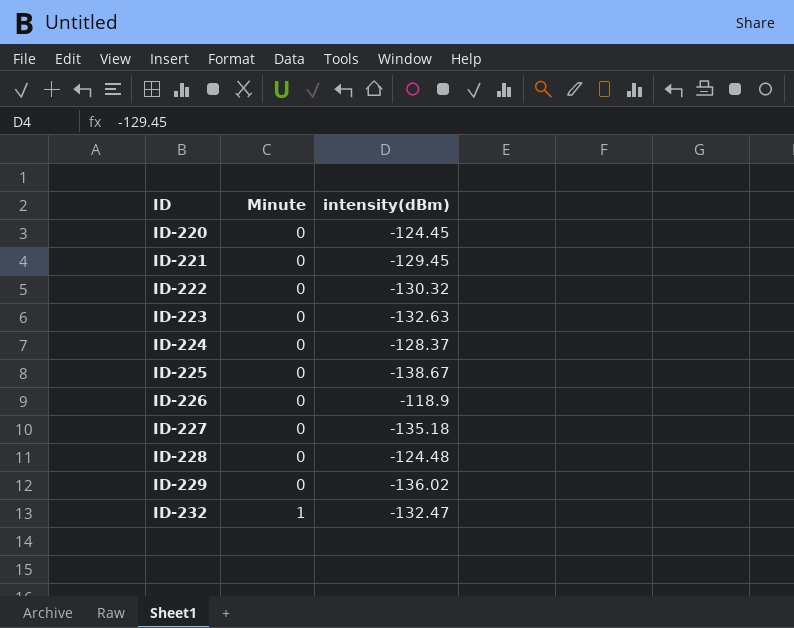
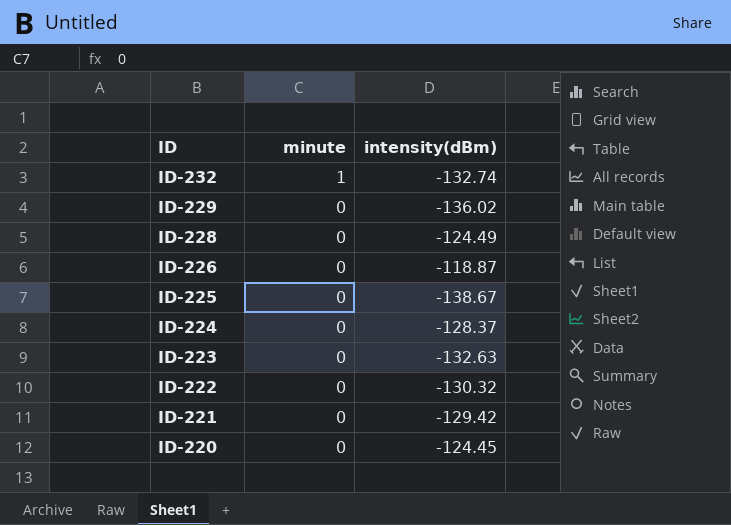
row order: ID ascending -> ID descending
column name: Minute -> minute
row ID-227: 0 | -135.18 -> none
ID-232 | intensity(dBm): -132.47 -> -132.74
ID-228 | intensity(dBm): -124.48 -> -124.49
ID-226 | intensity(dBm): -118.9 -> -118.87
ID-221 | intensity(dBm): -129.45 -> -129.42

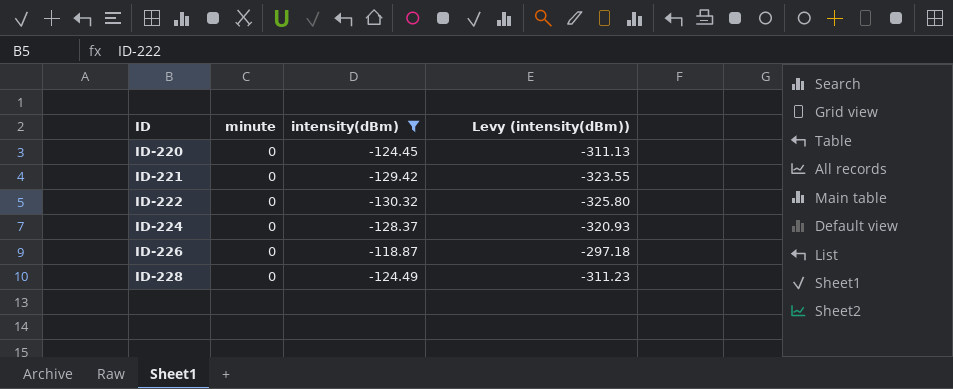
filter: none -> intensity(dBm) >= -130.32
row order: ID descending -> ID ascending
column Levy (intensity(dBm)) | formula: none -> [intensity(dBm)] * 2.5

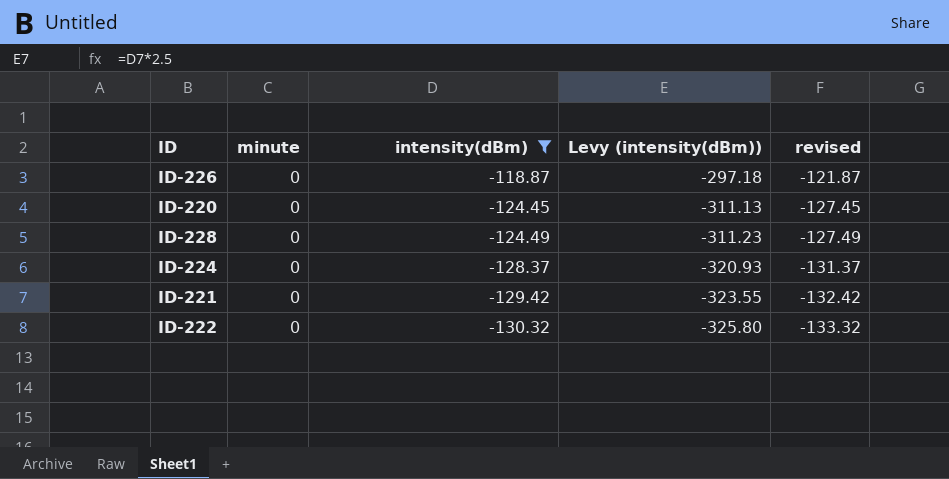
row order: ID ascending -> intensity(dBm) descending
column revised | formula: none -> [intensity(dBm)] - 3

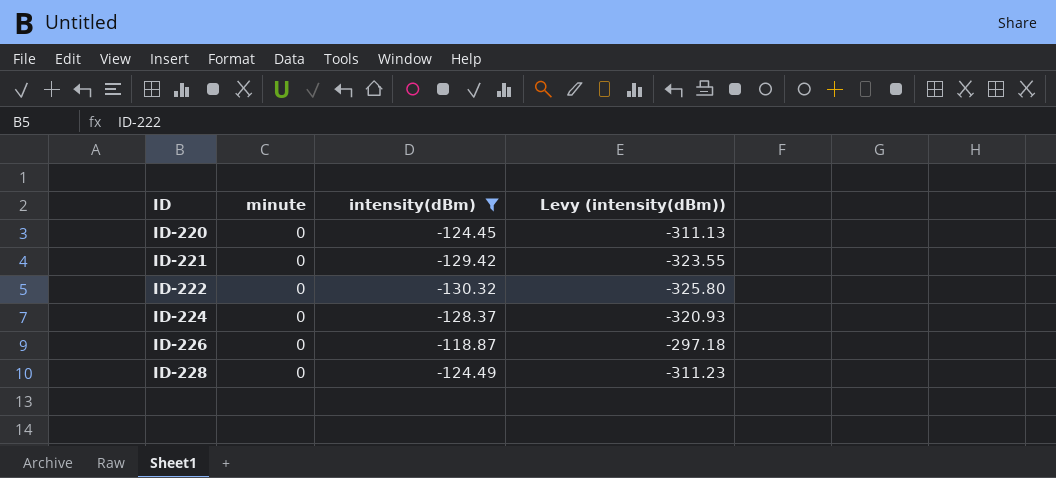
row order: intensity(dBm) descending -> ID ascending
column revised | formula: [intensity(dBm)] - 3 -> none

